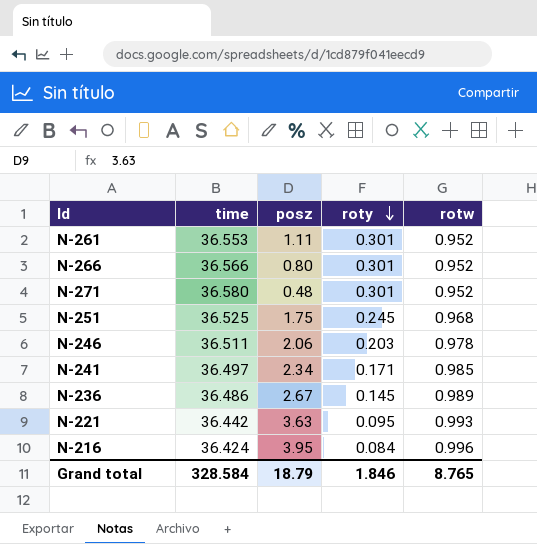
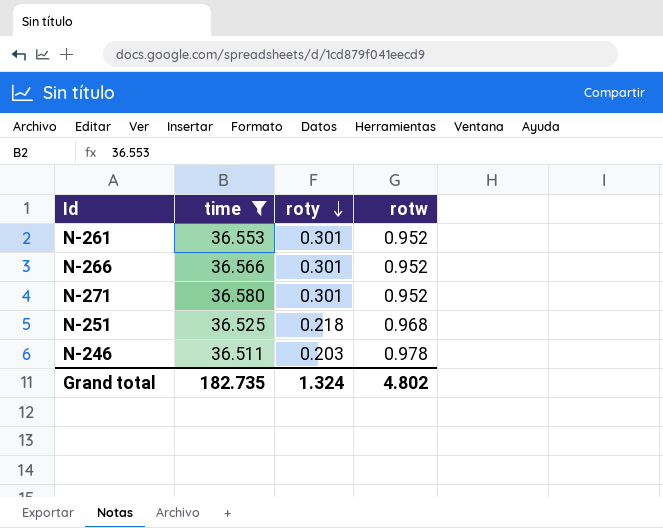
filter: none -> time >= 36.511
column posz | position: 3 -> none
N-251 | roty: 0.245 -> 0.218
Grand total | time: 328.584 -> 182.735
Grand total | roty: 1.846 -> 1.324
Grand total | rotw: 8.765 -> 4.802

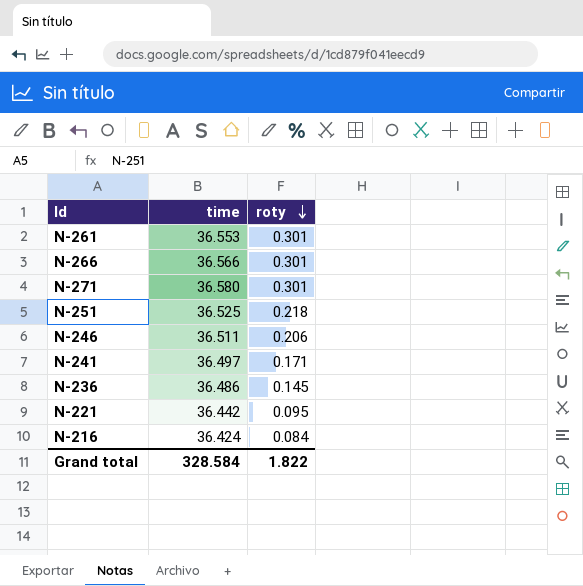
filter: time >= 36.511 -> none
column rotw | position: 4 -> none
N-246 | roty: 0.203 -> 0.206
Grand total | time: 182.735 -> 328.584
Grand total | roty: 1.324 -> 1.822

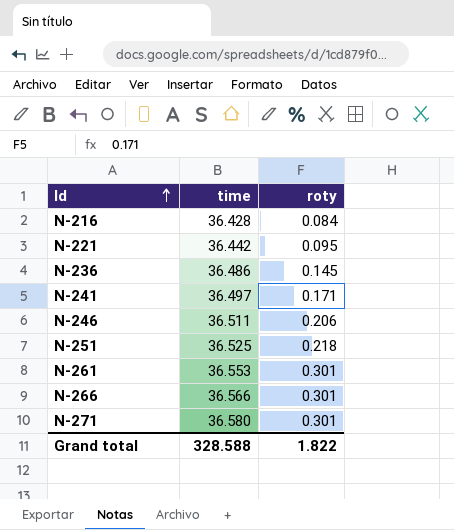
row order: roty descending -> Id ascending
N-216 | time: 36.424 -> 36.428
Grand total | time: 328.584 -> 328.588

